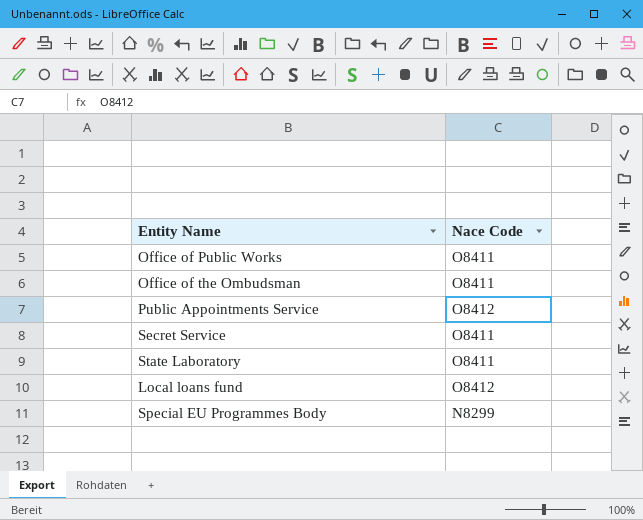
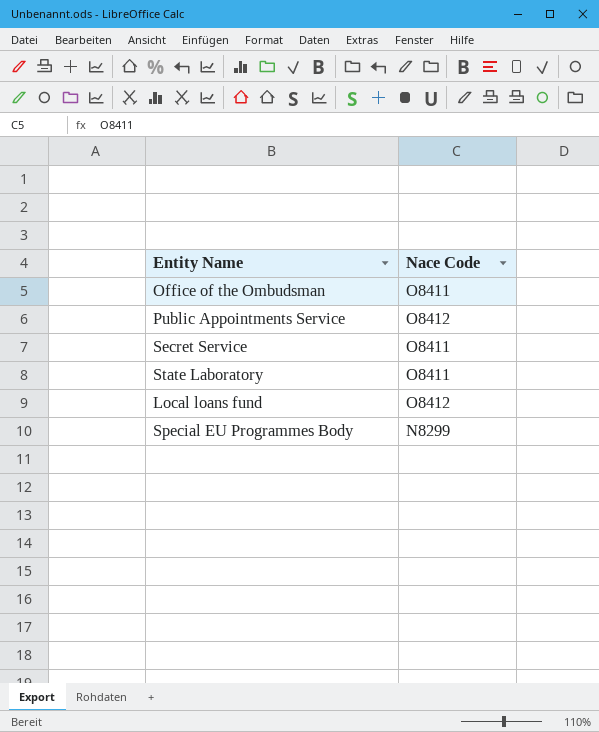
row Office of Public Works: O8411 -> none

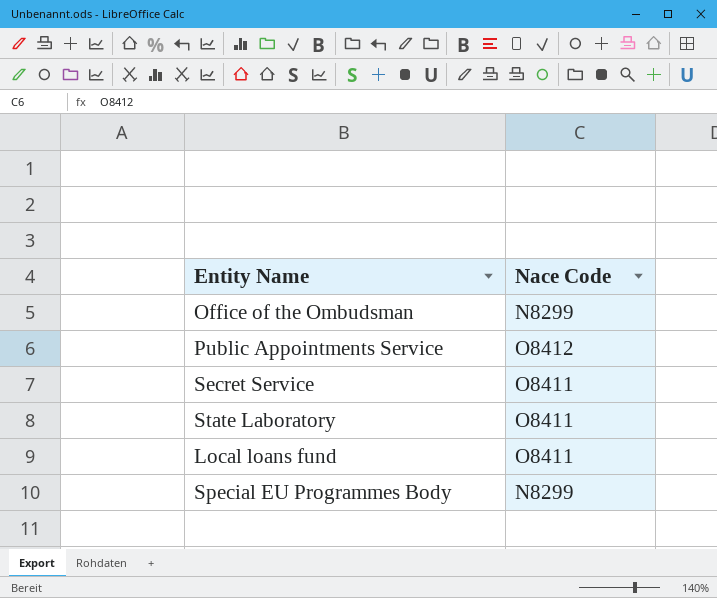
Office of the Ombudsman | Nace Code: O8411 -> N8299
Local loans fund | Nace Code: O8412 -> O8411

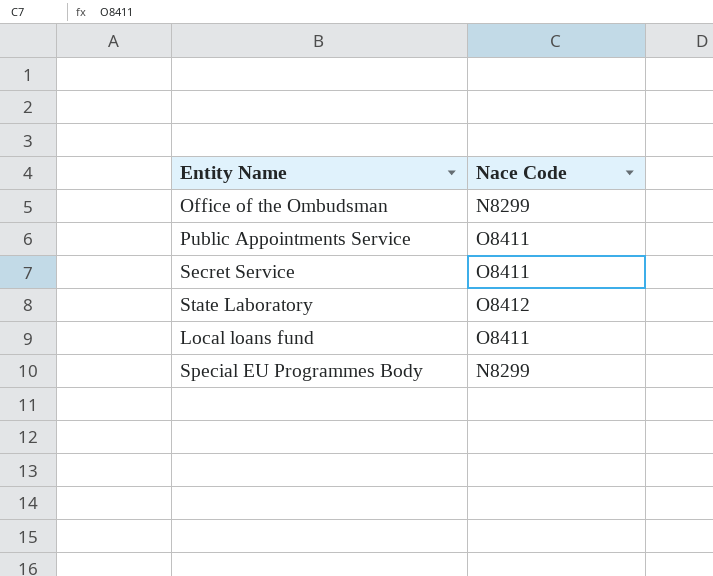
Public Appointments Service | Nace Code: O8412 -> O8411
State Laboratory | Nace Code: O8411 -> O8412

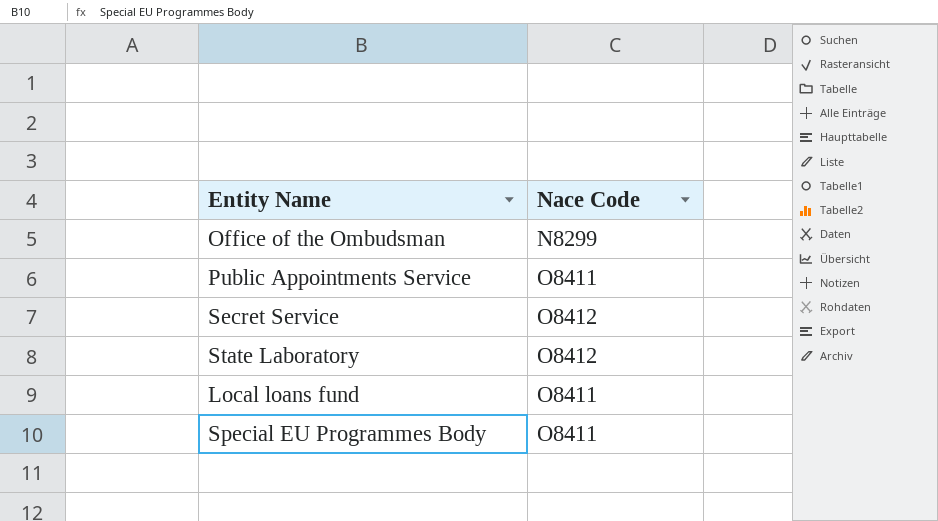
Secret Service | Nace Code: O8411 -> O8412
Special EU Programmes Body | Nace Code: N8299 -> O8411

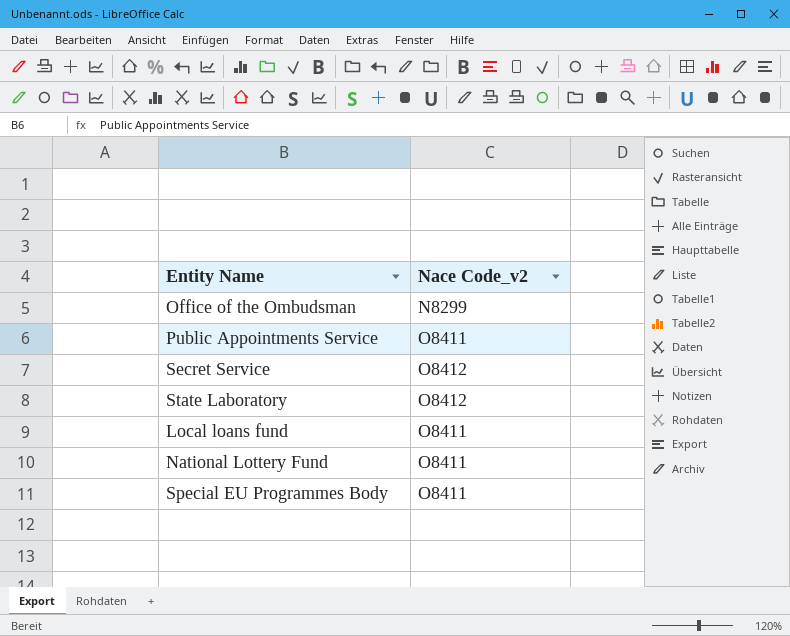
column name: Nace Code -> Nace Code_v2
row National Lottery Fund: none -> O8411

